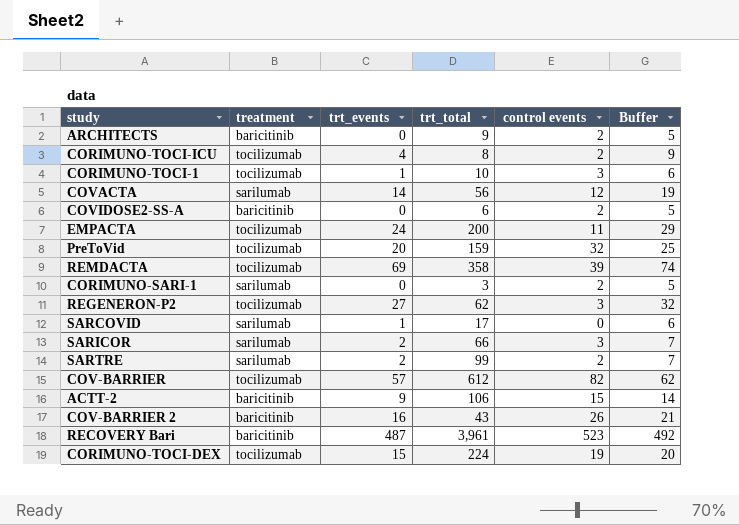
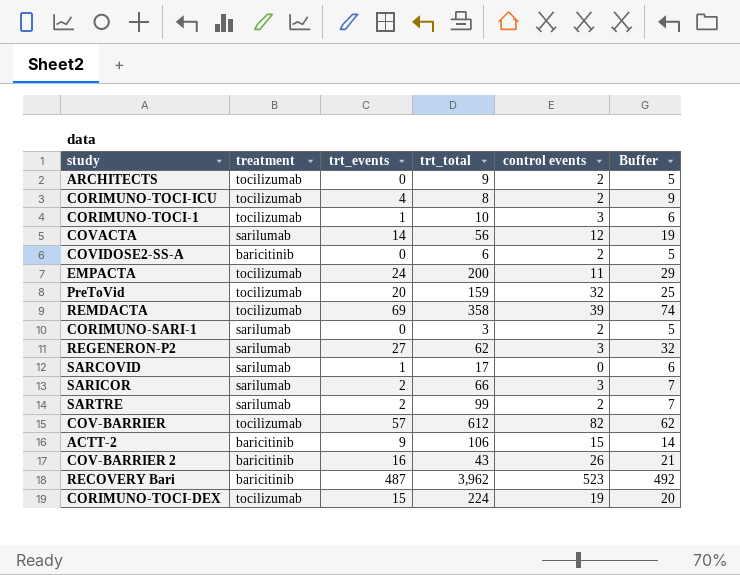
ARCHITECTS | treatment: baricitinib -> tocilizumab
REGENERON-P2 | treatment: tocilizumab -> sarilumab
RECOVERY Bari | trt_total: 3,961 -> 3,962

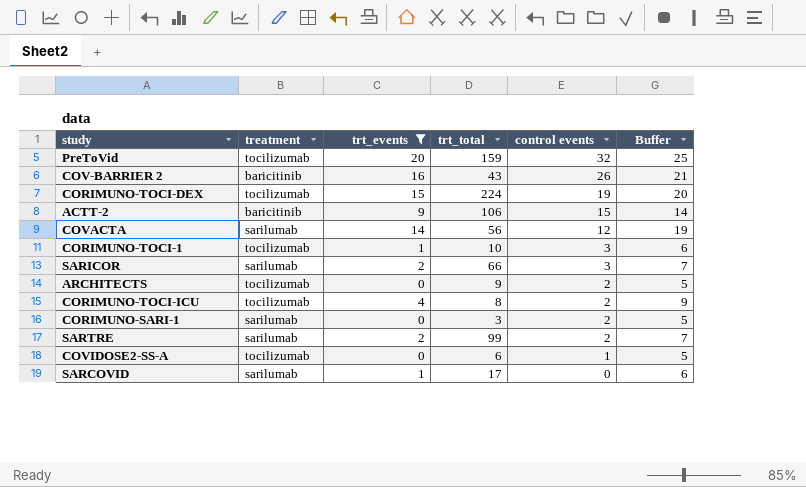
filter: none -> trt_events <= 20
row order: none -> control events descending
COVIDOSE2-SS-A | treatment: baricitinib -> tocilizumab
COVIDOSE2-SS-A | control events: 2 -> 1

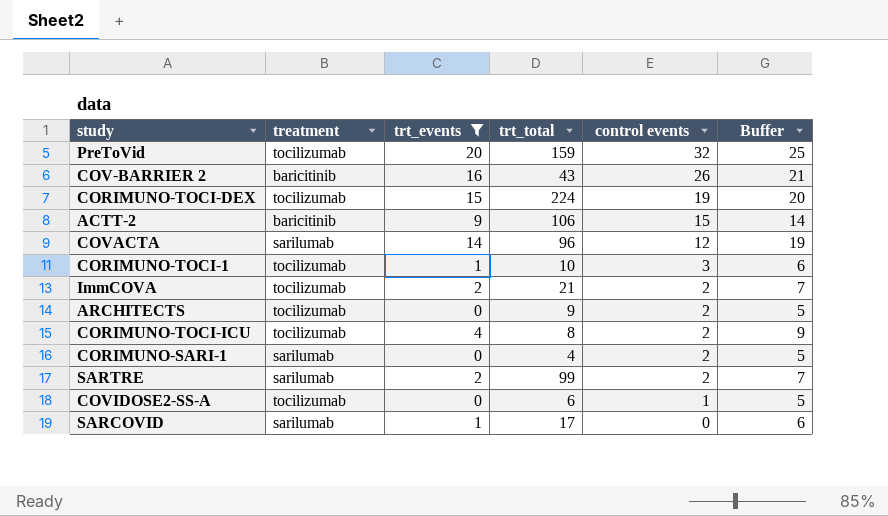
row SARICOR: sarilumab | 2 | 66 | 3 | 7 -> none
COVACTA | trt_total: 56 -> 96
row ImmCOVA: none -> tocilizumab | 2 | 21 | 2 | 7
CORIMUNO-SARI-1 | trt_total: 3 -> 4

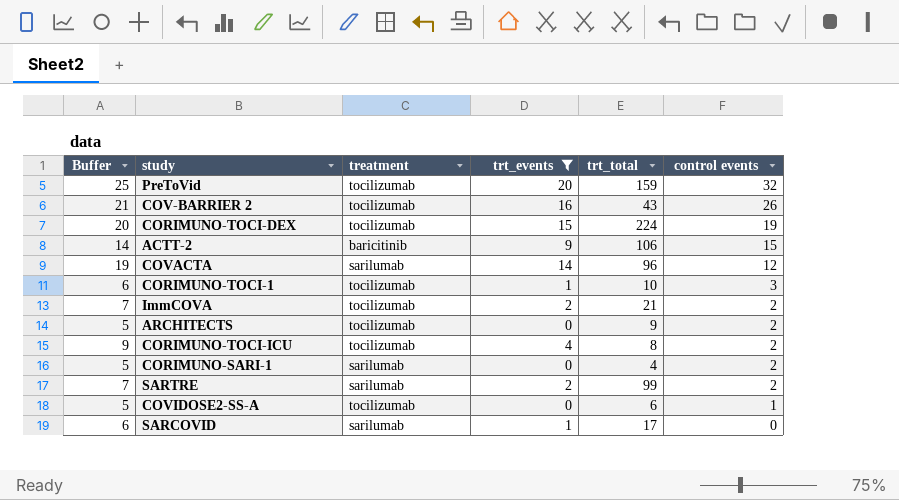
column Buffer | position: 6 -> 1
COV-BARRIER 2 | treatment: baricitinib -> tocilizumab

